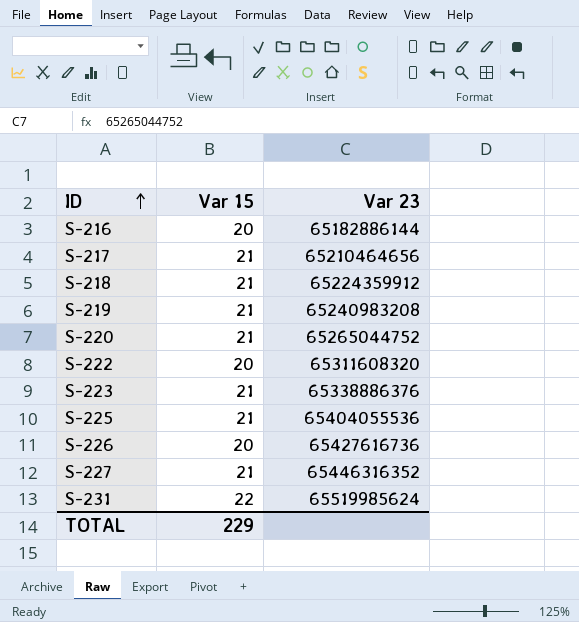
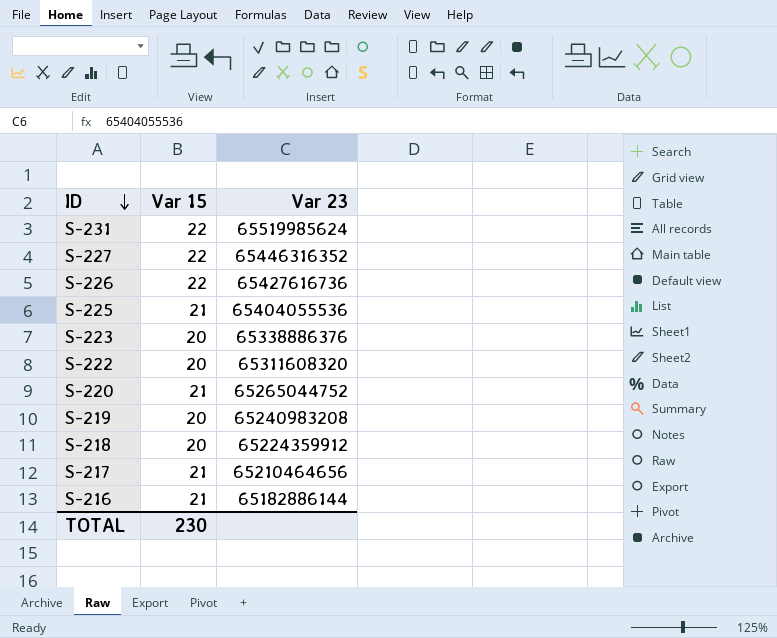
row order: ID ascending -> ID descending
S-227 | Var 15: 21 -> 22
S-226 | Var 15: 20 -> 22
S-223 | Var 15: 21 -> 20
S-219 | Var 15: 21 -> 20
S-218 | Var 15: 21 -> 20
S-216 | Var 15: 20 -> 21
TOTAL | Var 15: 229 -> 230

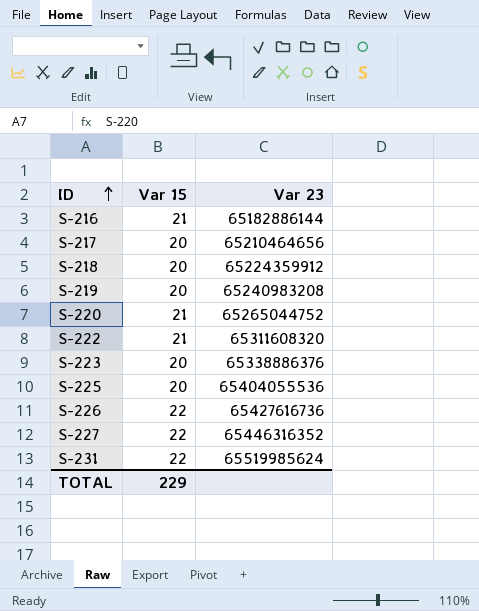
row order: ID descending -> ID ascending
S-217 | Var 15: 21 -> 20
S-222 | Var 15: 20 -> 21
S-225 | Var 15: 21 -> 20
TOTAL | Var 15: 230 -> 229

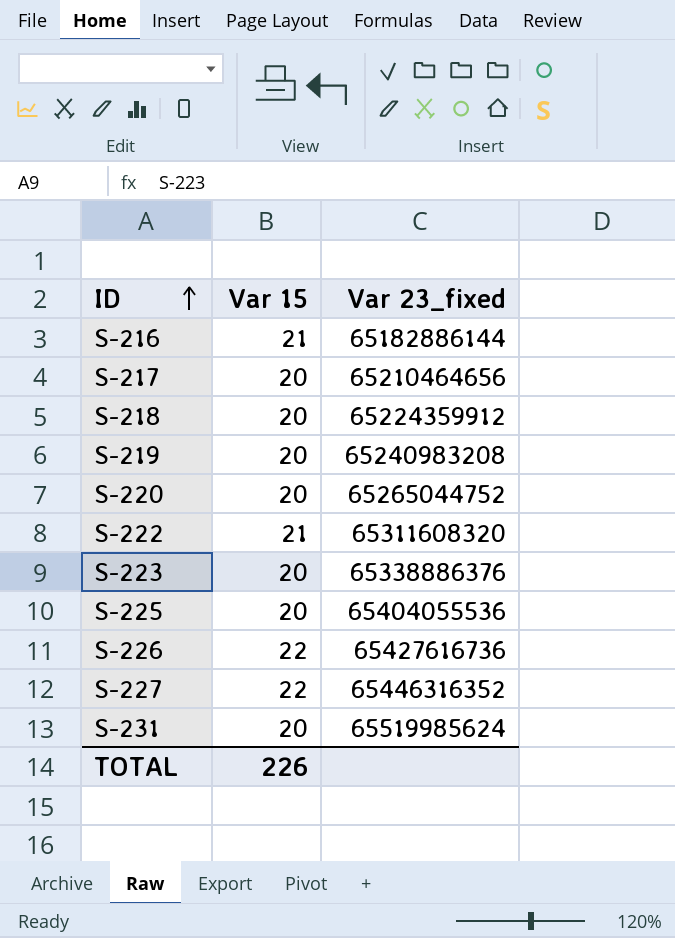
column name: Var 23 -> Var 23_fixed
S-220 | Var 15: 21 -> 20
S-231 | Var 15: 22 -> 20
TOTAL | Var 15: 229 -> 226

